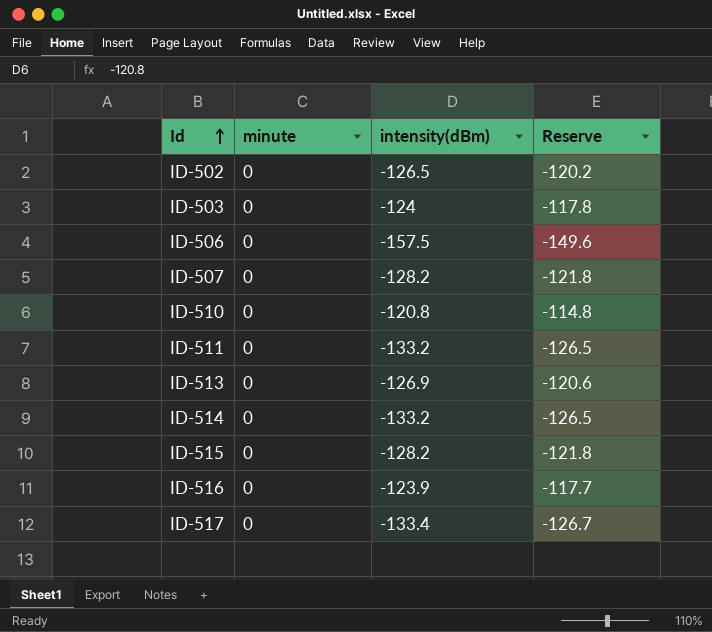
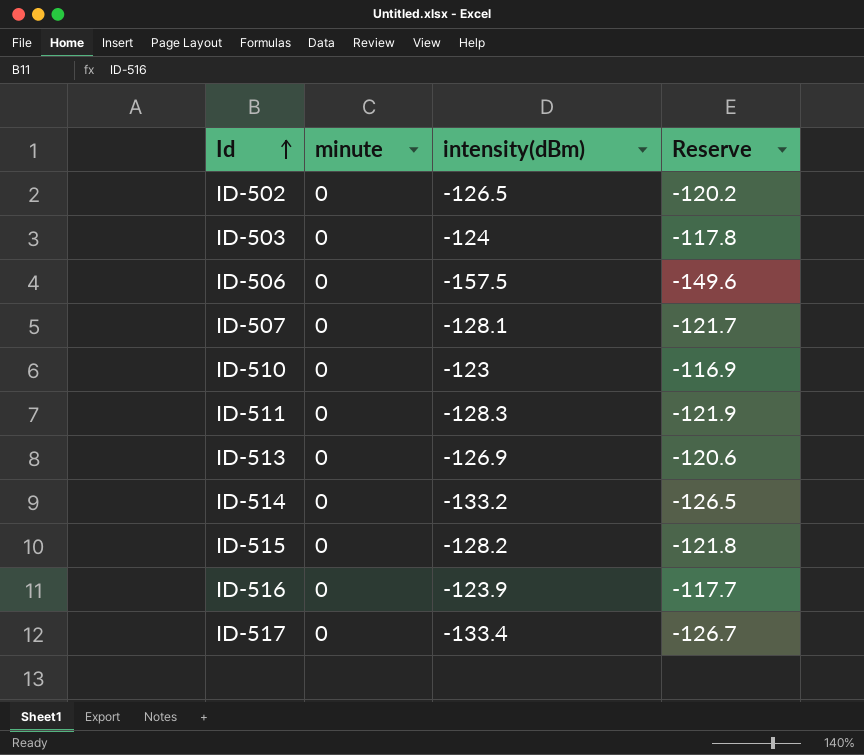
ID-507 | intensity(dBm): -128.2 -> -128.1
ID-507 | Reserve: -121.8 -> -121.7
ID-510 | intensity(dBm): -120.8 -> -123
ID-510 | Reserve: -114.8 -> -116.9
ID-511 | intensity(dBm): -133.2 -> -128.3
ID-511 | Reserve: -126.5 -> -121.9

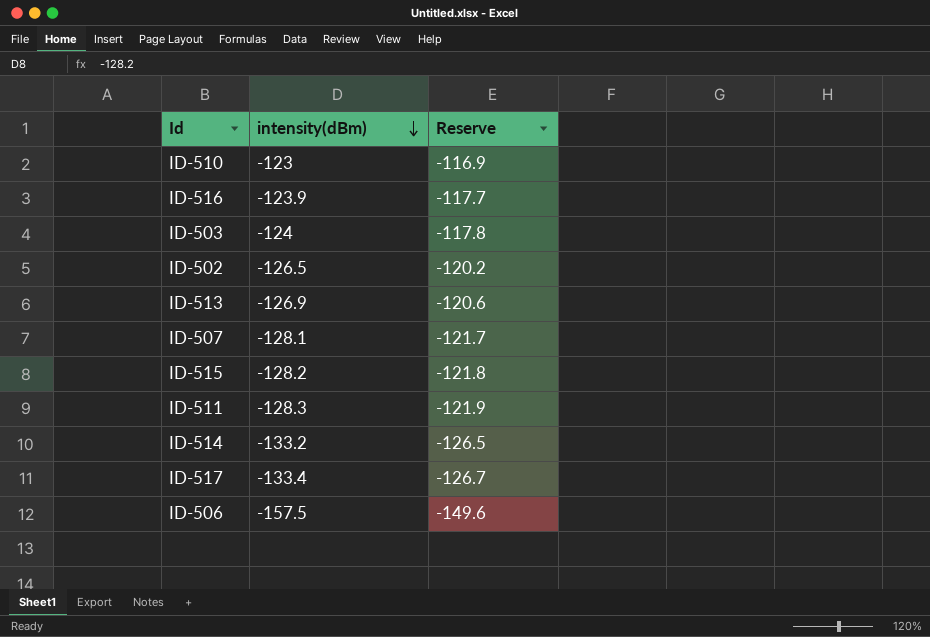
row order: Id ascending -> intensity(dBm) descending
column minute | position: 2 -> none

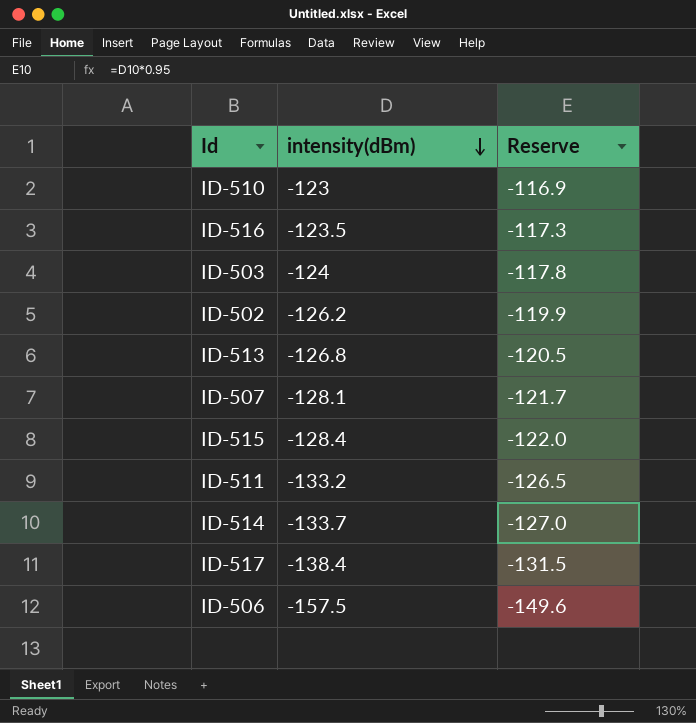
ID-516 | intensity(dBm): -123.9 -> -123.5
ID-516 | Reserve: -117.7 -> -117.3
ID-502 | intensity(dBm): -126.5 -> -126.2
ID-502 | Reserve: -120.2 -> -119.9
ID-513 | intensity(dBm): -126.9 -> -126.8
ID-513 | Reserve: -120.6 -> -120.5
ID-515 | intensity(dBm): -128.2 -> -128.4
ID-515 | Reserve: -121.8 -> -122.0
ID-511 | intensity(dBm): -128.3 -> -133.2
ID-511 | Reserve: -121.9 -> -126.5
ID-514 | intensity(dBm): -133.2 -> -133.7
ID-514 | Reserve: -126.5 -> -127.0
ID-517 | intensity(dBm): -133.4 -> -138.4
ID-517 | Reserve: -126.7 -> -131.5

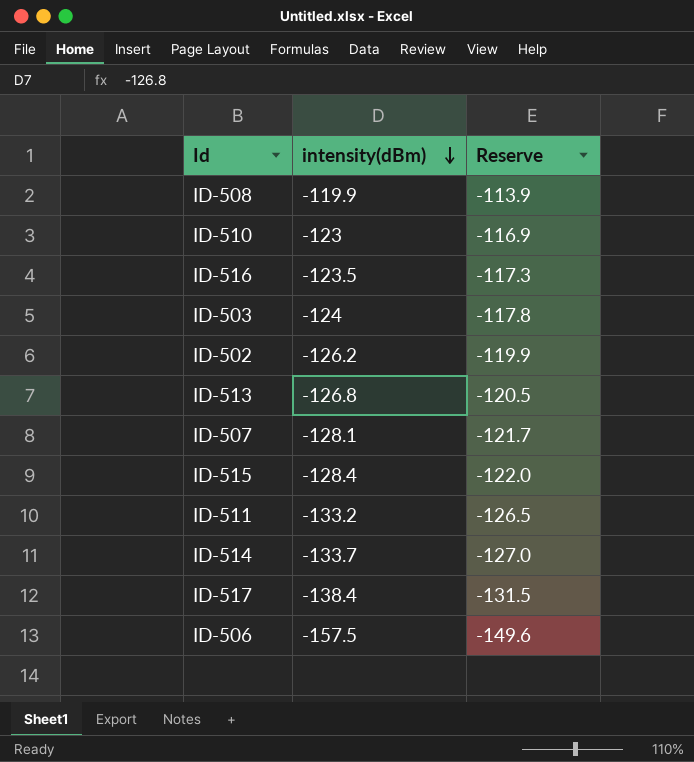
row ID-508: none -> -119.9 | -113.9

